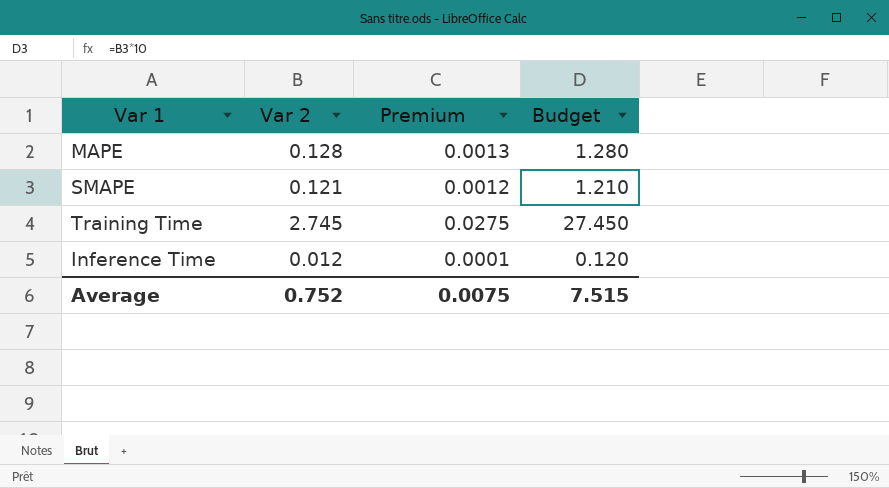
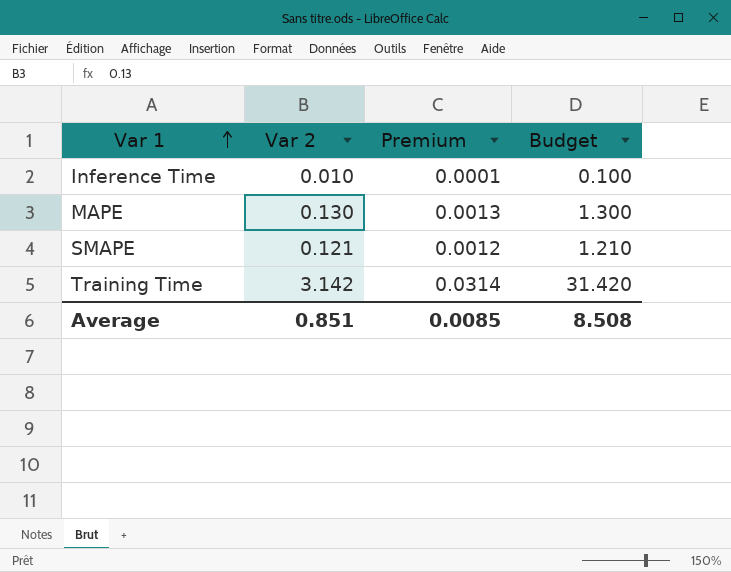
row order: none -> Var 1 ascending
Inference Time | Var 2: 0.012 -> 0.010
Inference Time | Budget: 0.120 -> 0.100
MAPE | Var 2: 0.128 -> 0.130
MAPE | Budget: 1.280 -> 1.300
Training Time | Var 2: 2.745 -> 3.142
Training Time | Premium: 0.0275 -> 0.0314
Training Time | Budget: 27.450 -> 31.420
Average | Var 2: 0.752 -> 0.851
Average | Premium: 0.0075 -> 0.0085
Average | Budget: 7.515 -> 8.508

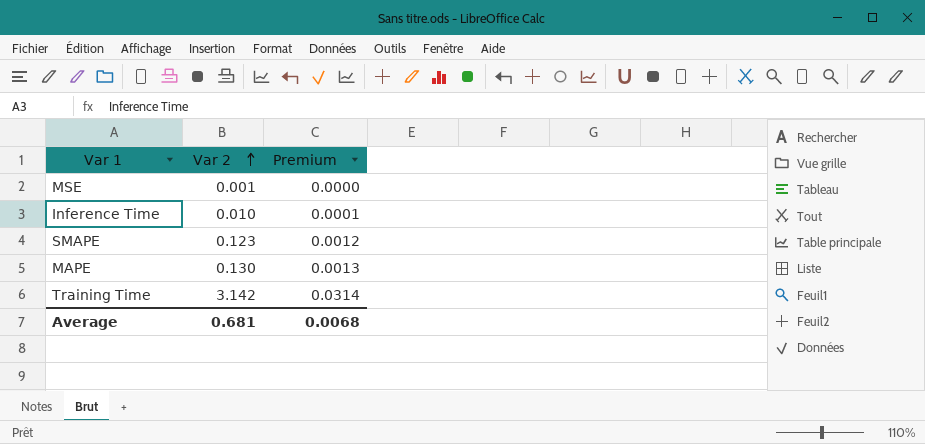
row order: Var 1 ascending -> Var 2 ascending
column Budget | formula: [Var 2] * 10 -> none
row MSE: none -> 0.001 | 0.0000
SMAPE | Var 2: 0.121 -> 0.123
Average | Var 2: 0.851 -> 0.681
Average | Premium: 0.0085 -> 0.0068

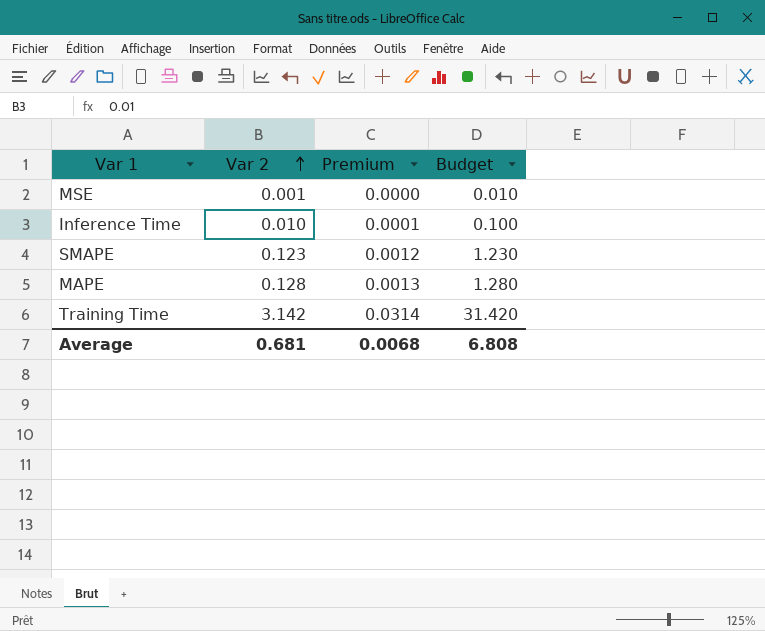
column Budget | formula: none -> [Var 2] * 10
MAPE | Var 2: 0.130 -> 0.128

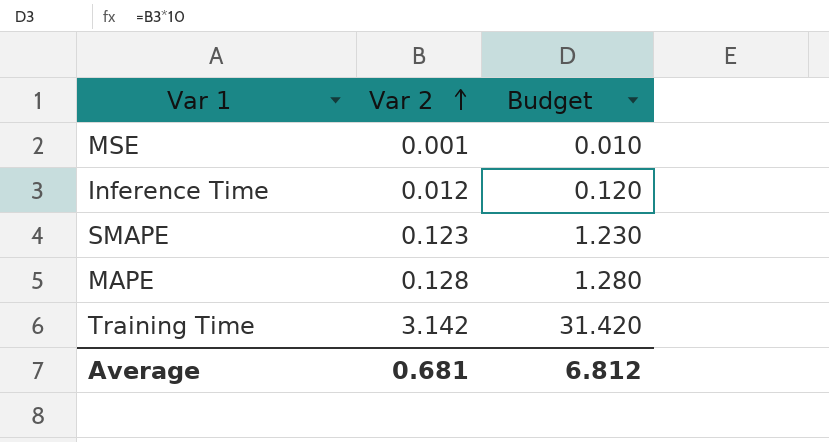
column Premium | formula: [Var 2] * 0.01 -> none
Inference Time | Var 2: 0.010 -> 0.012
Inference Time | Budget: 0.100 -> 0.120
Average | Budget: 6.808 -> 6.812

